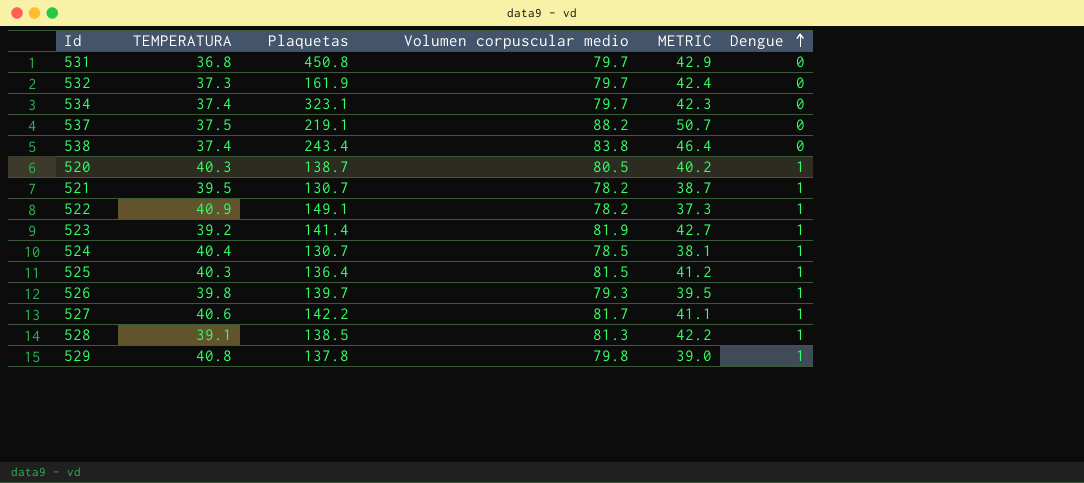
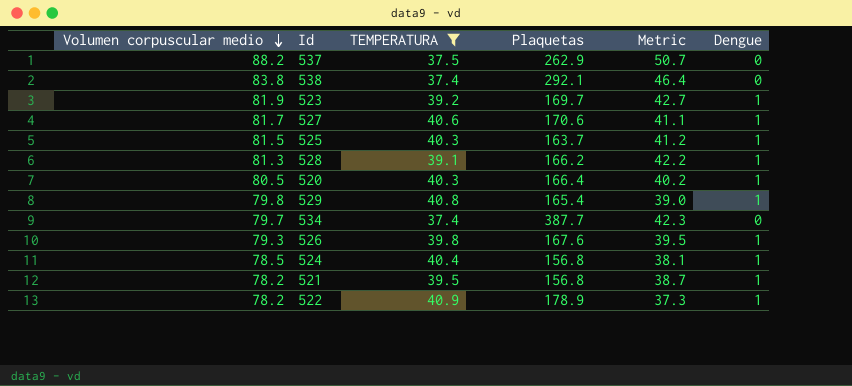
filter: none -> TEMPERATURA >= 37.4
row order: Dengue ascending -> Volumen corpuscular medio descending
column Volumen corpuscular medio | position: 4 -> 1
column name: METRIC -> Metric
537 | Plaquetas: 219.1 -> 262.9
538 | Plaquetas: 243.4 -> 292.1
523 | Plaquetas: 141.4 -> 169.7
527 | Plaquetas: 142.2 -> 170.6
525 | Plaquetas: 136.4 -> 163.7
528 | Plaquetas: 138.5 -> 166.2
520 | Plaquetas: 138.7 -> 166.4
529 | Plaquetas: 137.8 -> 165.4
534 | Plaquetas: 323.1 -> 387.7
526 | Plaquetas: 139.7 -> 167.6
524 | Plaquetas: 130.7 -> 156.8
521 | Plaquetas: 130.7 -> 156.8
522 | Plaquetas: 149.1 -> 178.9

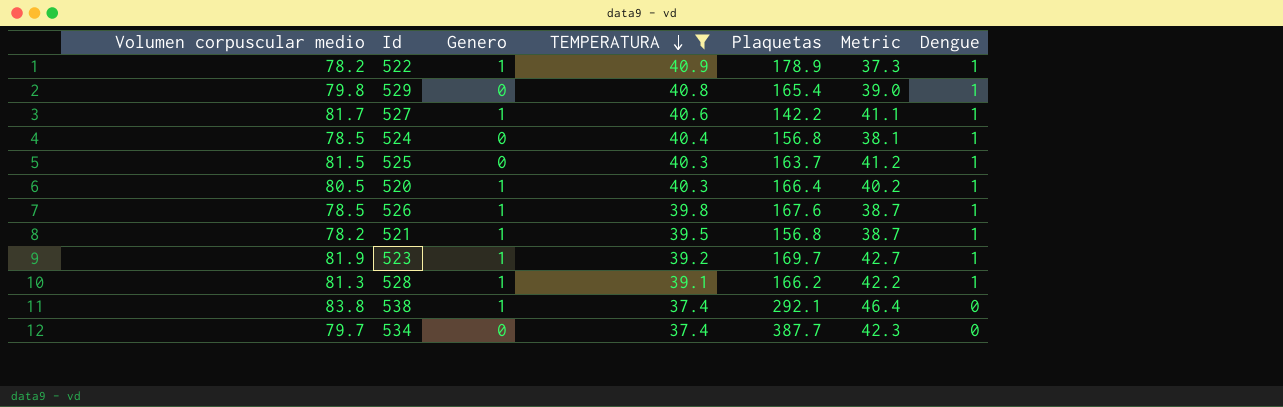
row order: Volumen corpuscular medio descending -> TEMPERATURA descending
column Genero | position: none -> 3
row 537: 88.2 | 37.5 | 262.9 | 50.7 | 0 -> none
527 | Plaquetas: 170.6 -> 142.2
526 | Volumen corpuscular medio: 79.3 -> 78.5
526 | Metric: 39.5 -> 38.7

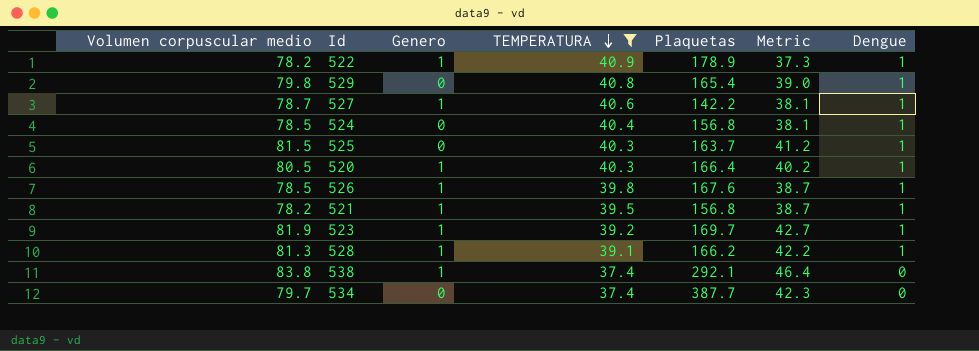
527 | Volumen corpuscular medio: 81.7 -> 78.7
527 | Metric: 41.1 -> 38.1

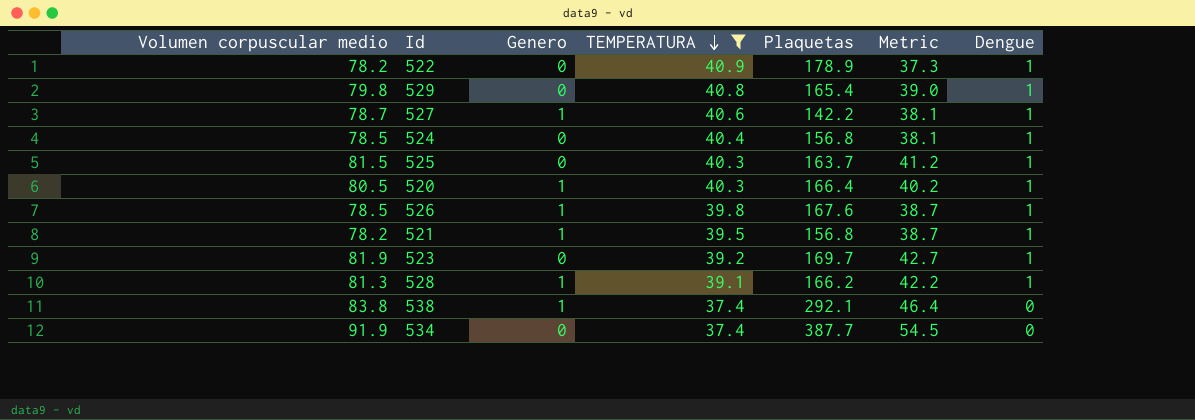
522 | Genero: 1 -> 0
523 | Genero: 1 -> 0
534 | Volumen corpuscular medio: 79.7 -> 91.9
534 | Metric: 42.3 -> 54.5

